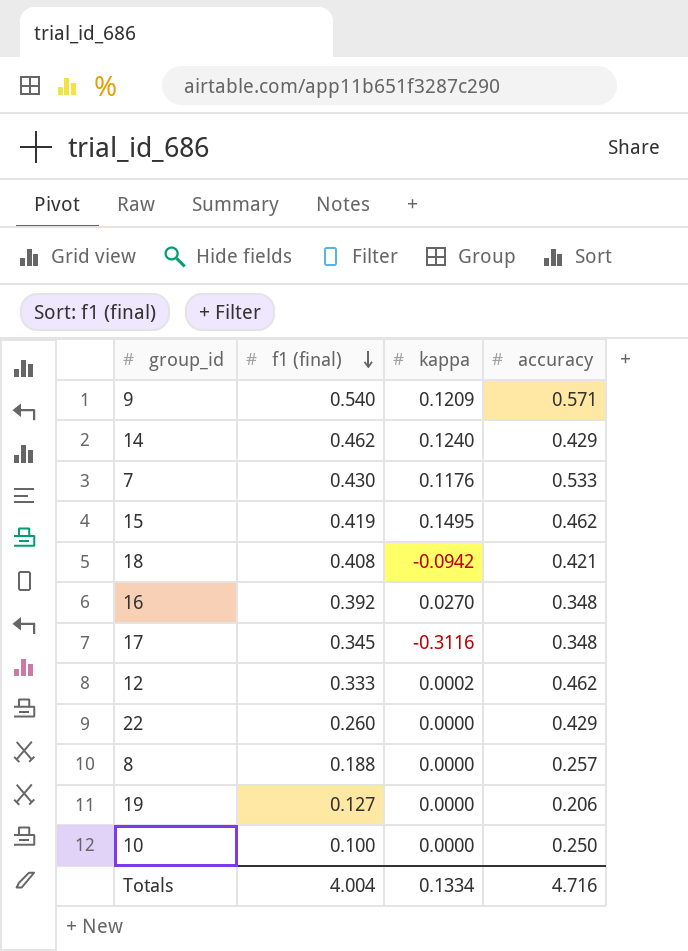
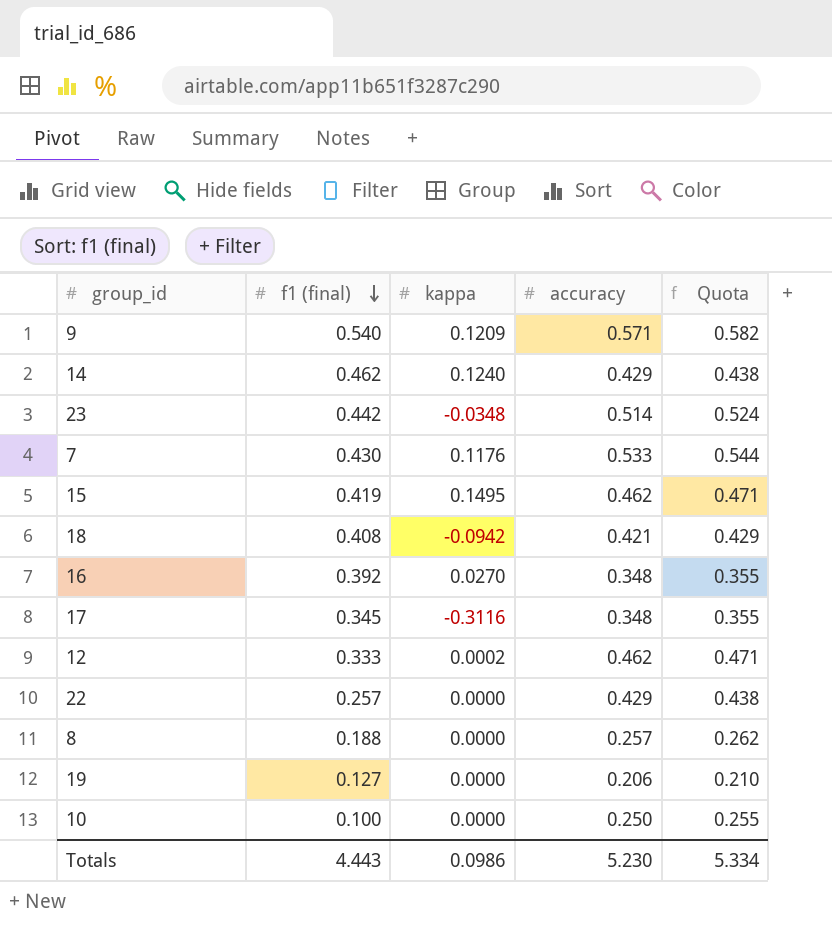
column Quota | formula: none -> [accuracy] * 1.02
row 23: none -> 0.442 | -0.0348 | 0.514 | 0.524
22 | f1 (final): 0.260 -> 0.257
Totals | f1 (final): 4.004 -> 4.443
Totals | kappa: 0.1334 -> 0.0986
Totals | accuracy: 4.716 -> 5.230

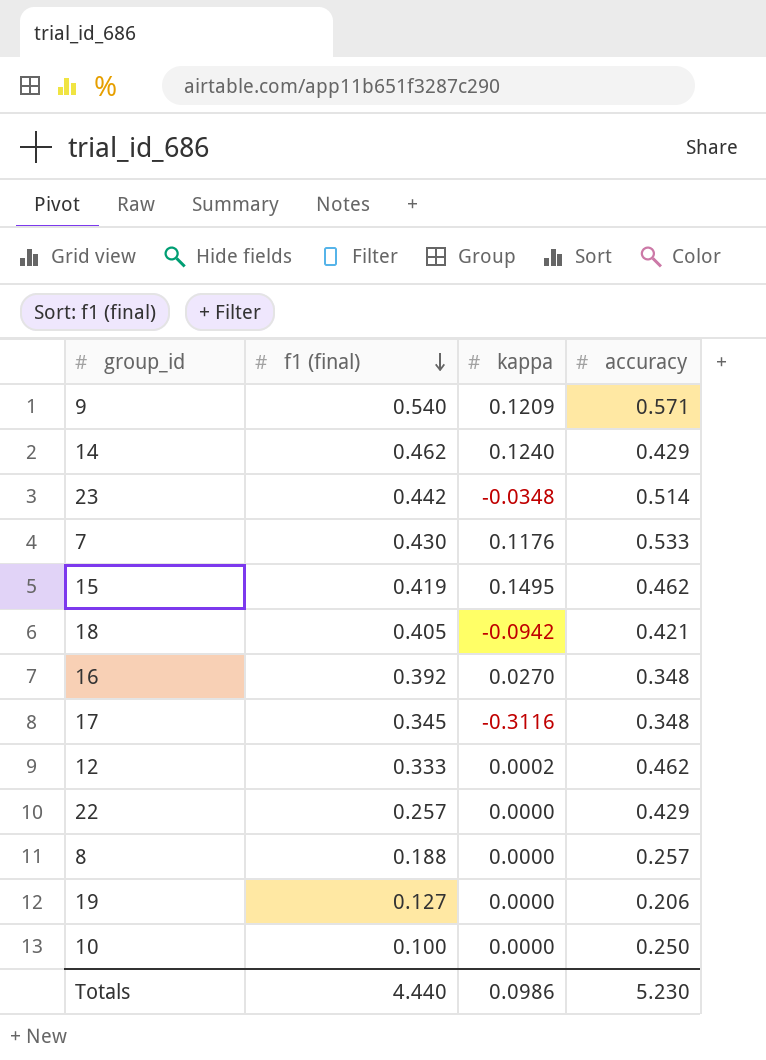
column Quota | formula: [accuracy] * 1.02 -> none
18 | f1 (final): 0.408 -> 0.405
Totals | f1 (final): 4.443 -> 4.440

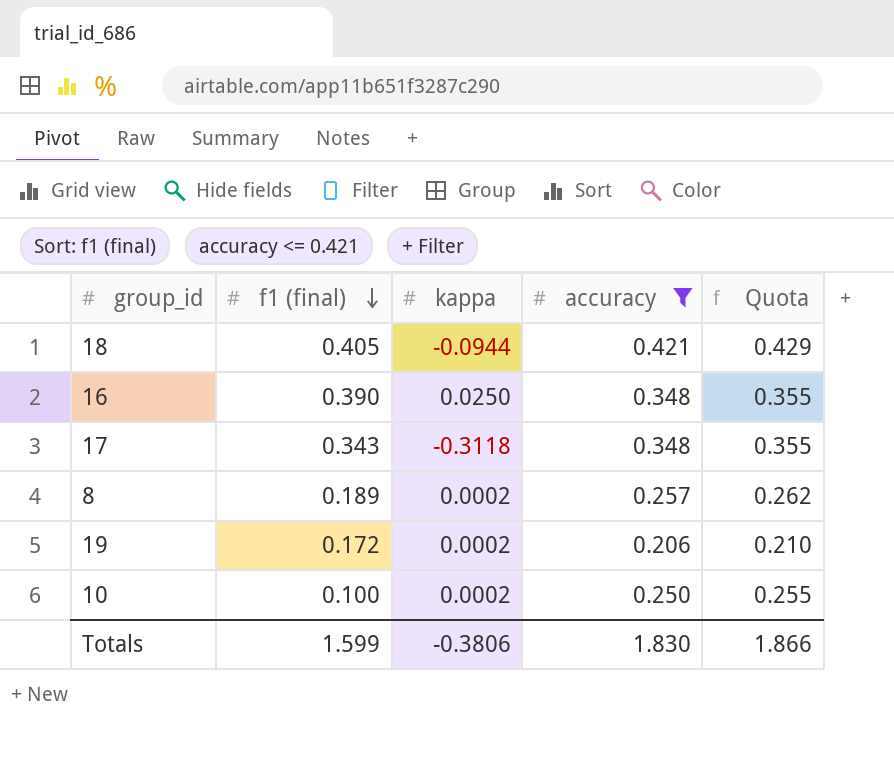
filter: none -> accuracy <= 0.421
column Quota | formula: none -> [accuracy] * 1.02
18 | kappa: -0.0942 -> -0.0944
16 | f1 (final): 0.392 -> 0.390
16 | kappa: 0.0270 -> 0.0250
17 | f1 (final): 0.345 -> 0.343
17 | kappa: -0.3116 -> -0.3118
8 | f1 (final): 0.188 -> 0.189
8 | kappa: 0.0000 -> 0.0002
19 | f1 (final): 0.127 -> 0.172
19 | kappa: 0.0000 -> 0.0002
10 | kappa: 0.0000 -> 0.0002
Totals | f1 (final): 4.440 -> 1.599
Totals | kappa: 0.0986 -> -0.3806
Totals | accuracy: 5.230 -> 1.830

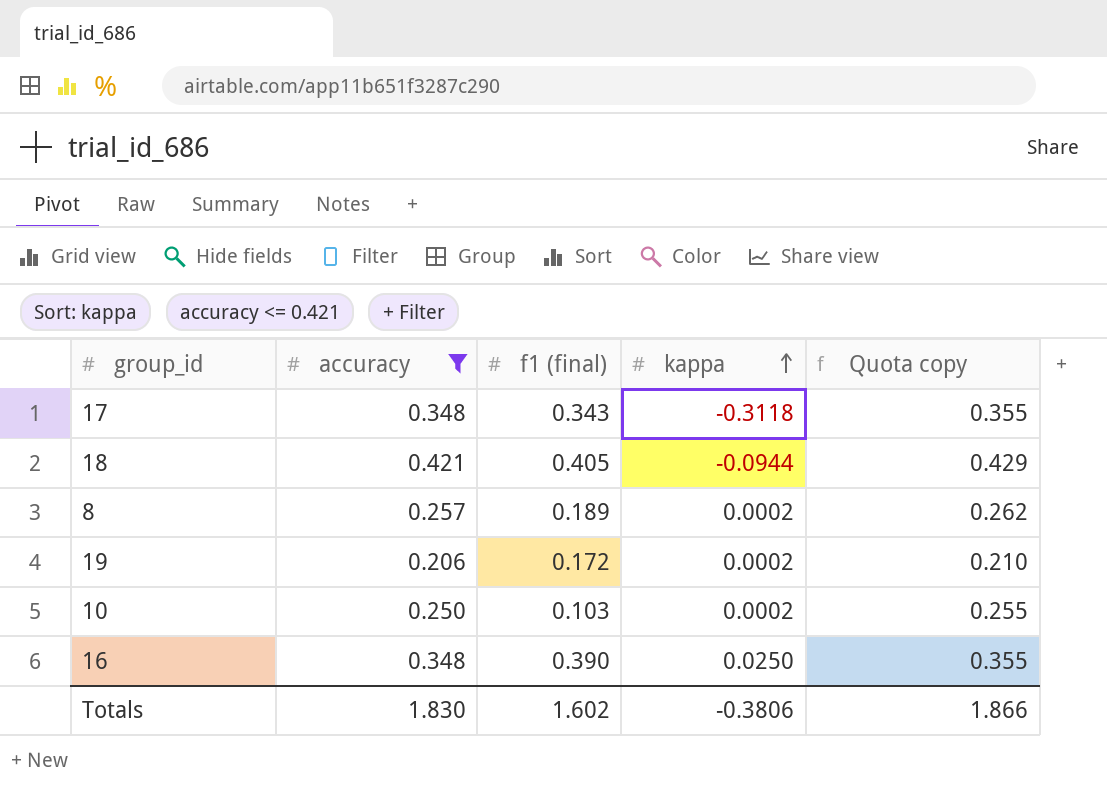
row order: f1 (final) descending -> kappa ascending
column accuracy | position: 4 -> 2
column name: Quota -> Quota copy
10 | f1 (final): 0.100 -> 0.103
Totals | f1 (final): 1.599 -> 1.602

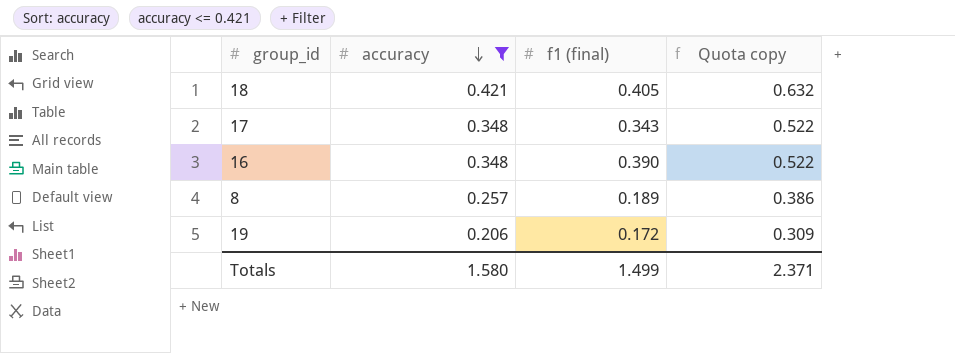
row order: kappa ascending -> accuracy descending
column kappa | position: 4 -> none
column Quota copy | formula: [accuracy] * 1.02 -> [accuracy] * 1.5
row 10: 0.250 | 0.103 | 0.0002 | 0.255 -> none
Totals | accuracy: 1.830 -> 1.580
Totals | f1 (final): 1.602 -> 1.499
Totals | Quota copy: 1.866 -> 2.371

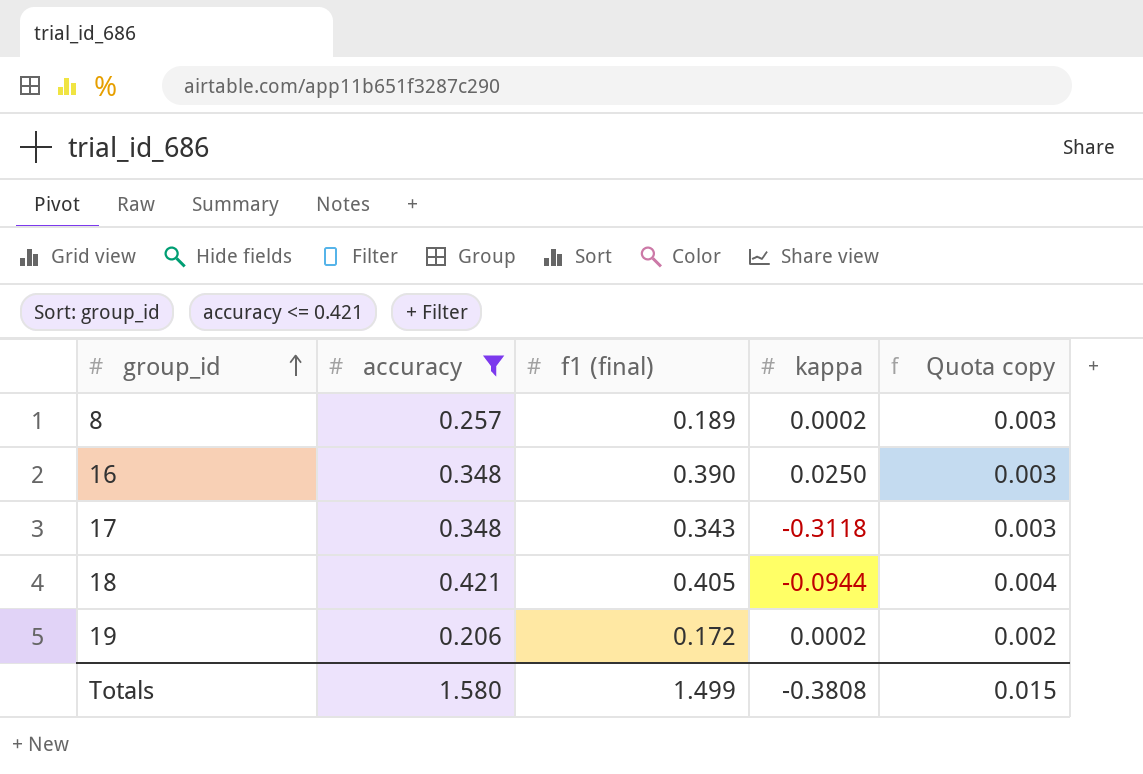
row order: accuracy descending -> group_id ascending
column kappa | position: none -> 4
column Quota copy | formula: [accuracy] * 1.5 -> [accuracy] * 0.01
Totals | Quota copy: 2.371 -> 0.015

